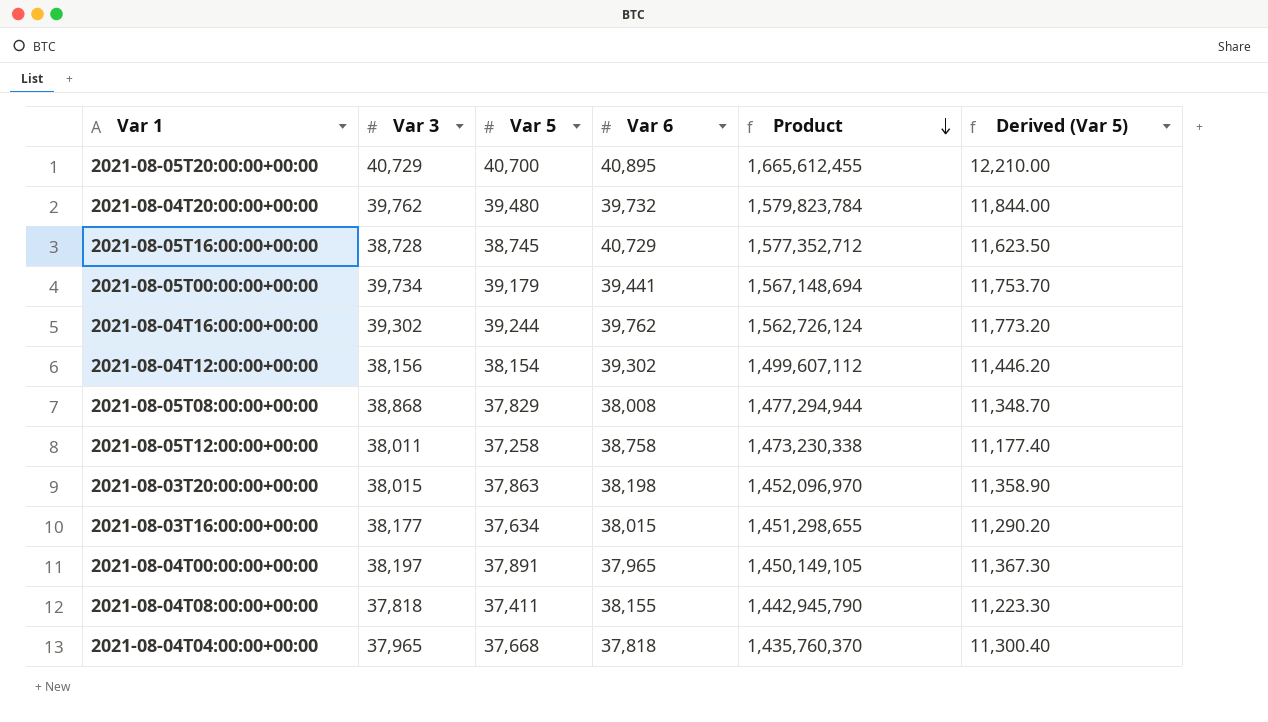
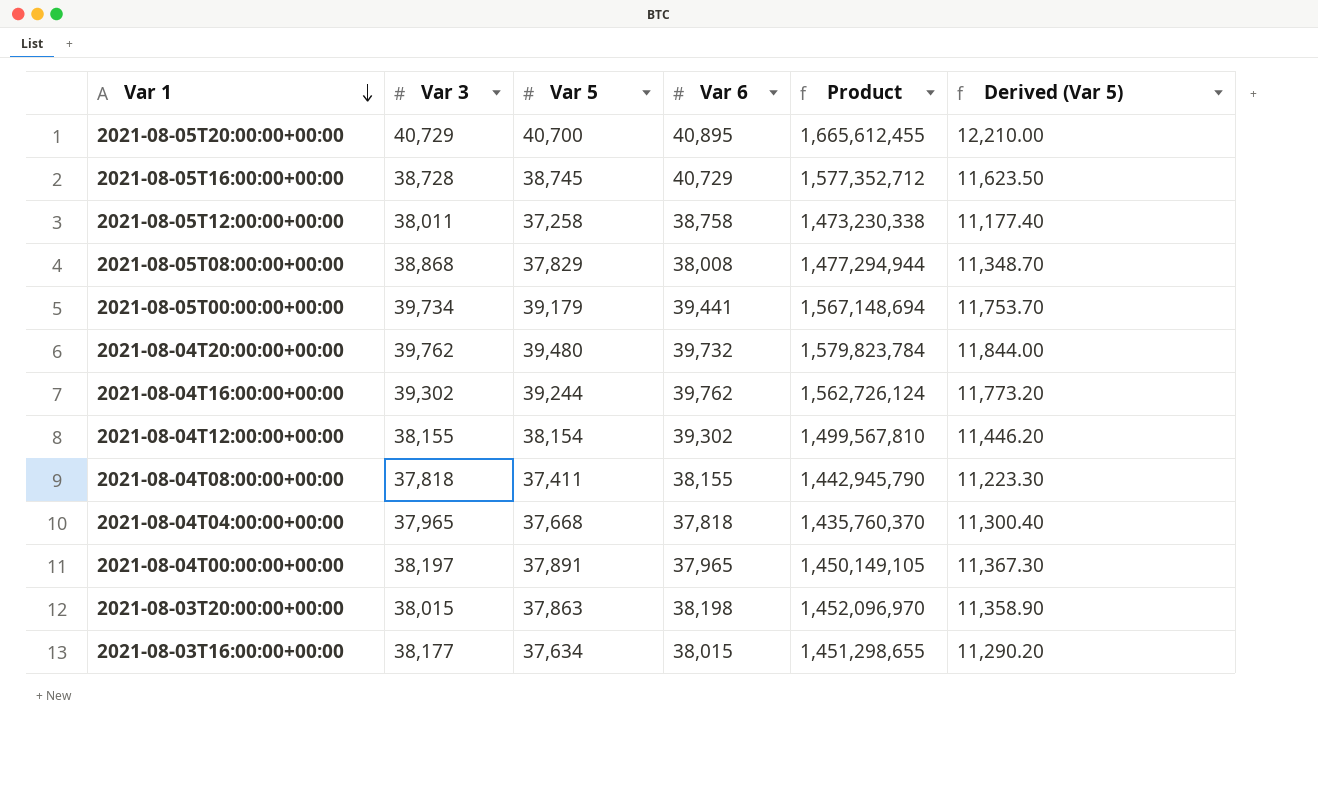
row order: Product descending -> Var 1 descending
2021-08-04T12:00:00+00:00 | Var 3: 38,156 -> 38,155
2021-08-04T12:00:00+00:00 | Product: 1,499,607,112 -> 1,499,567,810

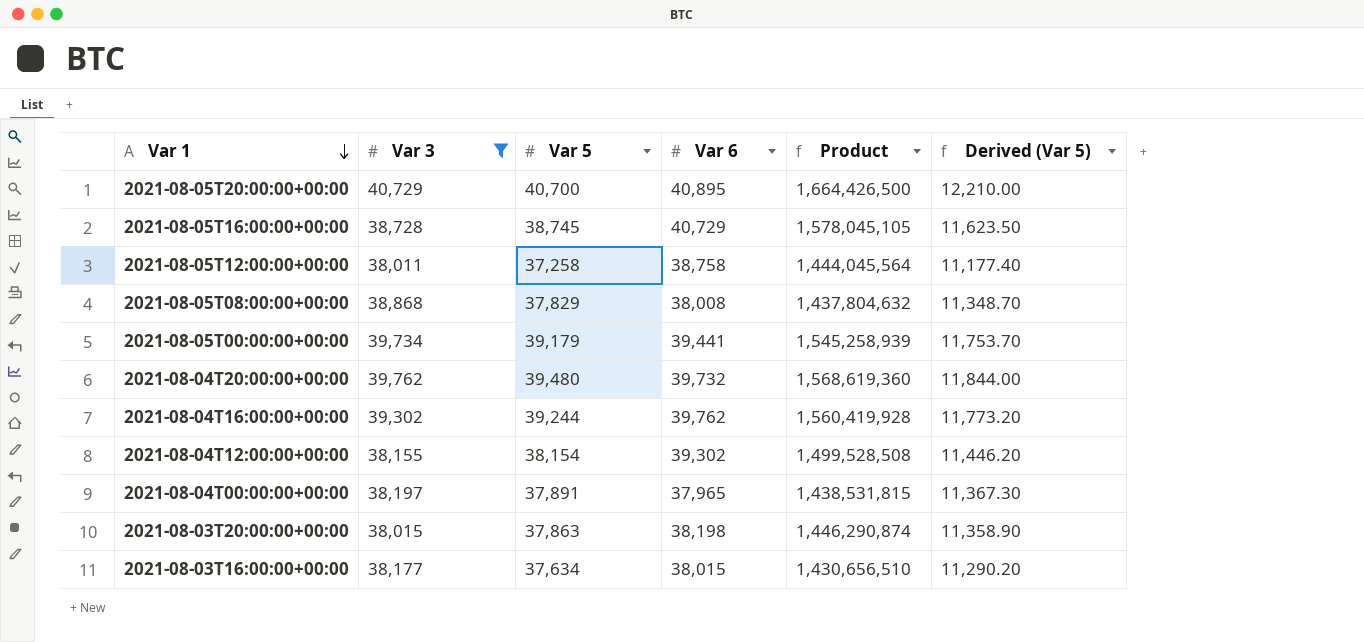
filter: none -> Var 3 >= 38,011
column Product | formula: [Var 3] * [Var 6] -> [Var 5] * [Var 6]

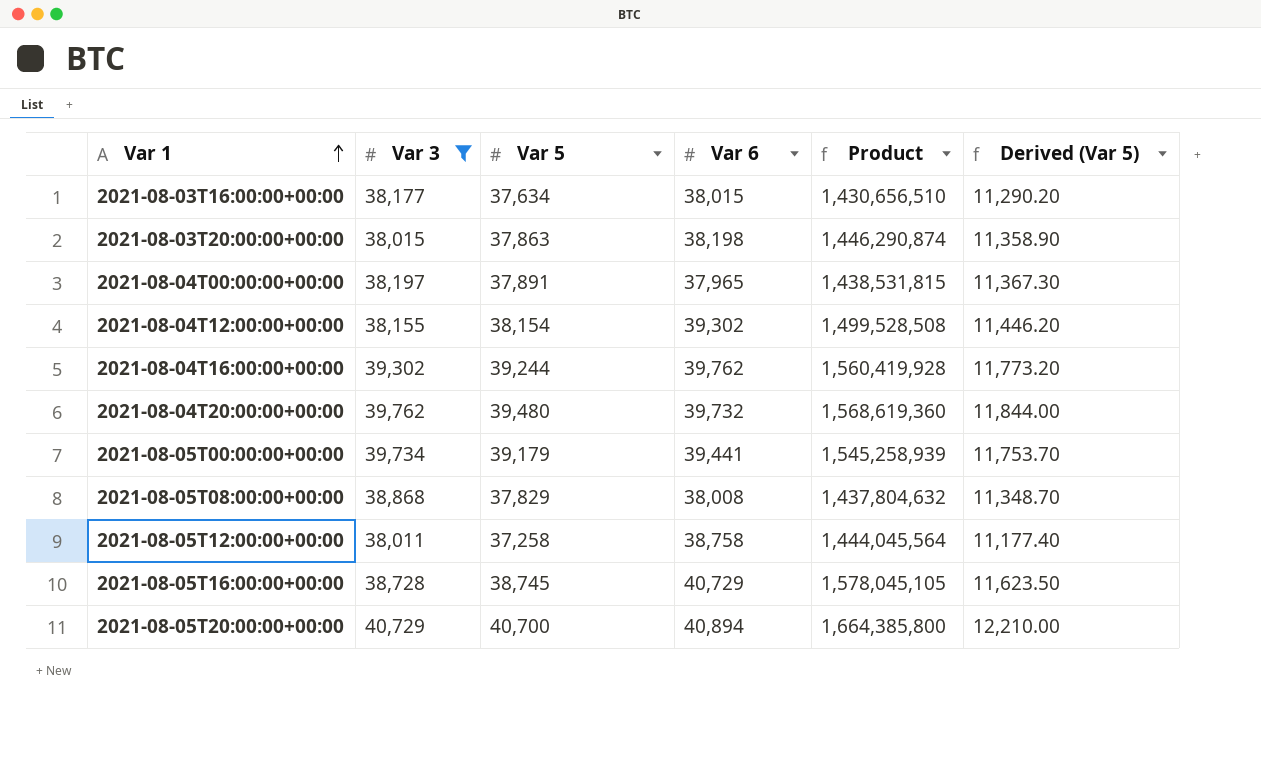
row order: Var 1 descending -> Var 1 ascending
2021-08-05T20:00:00+00:00 | Var 6: 40,895 -> 40,894
2021-08-05T20:00:00+00:00 | Product: 1,664,426,500 -> 1,664,385,800

